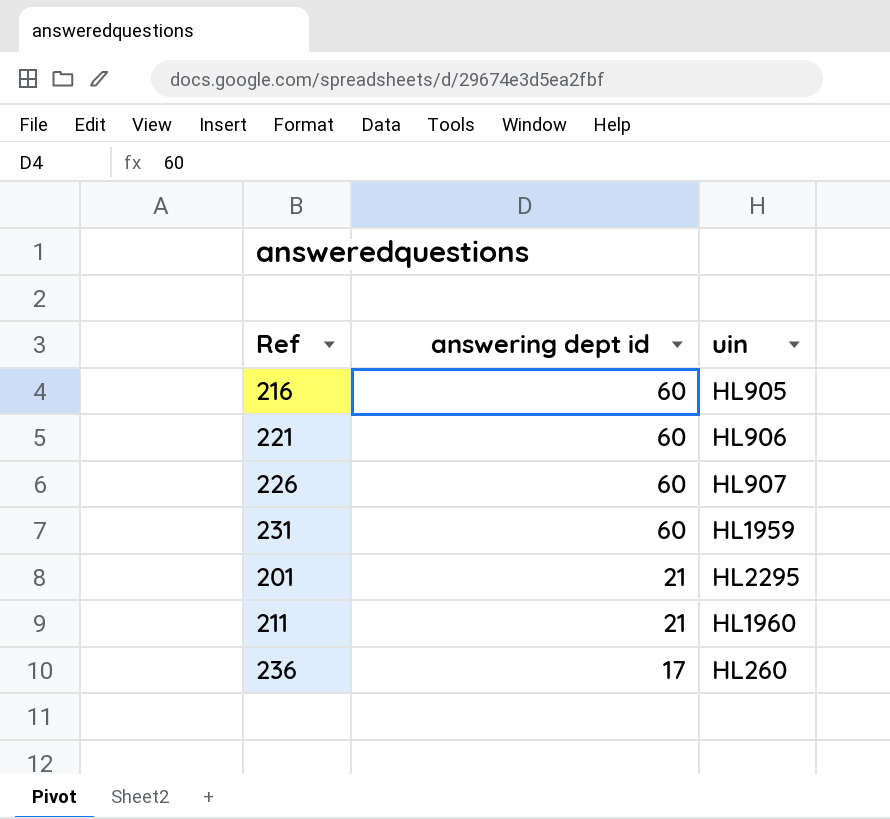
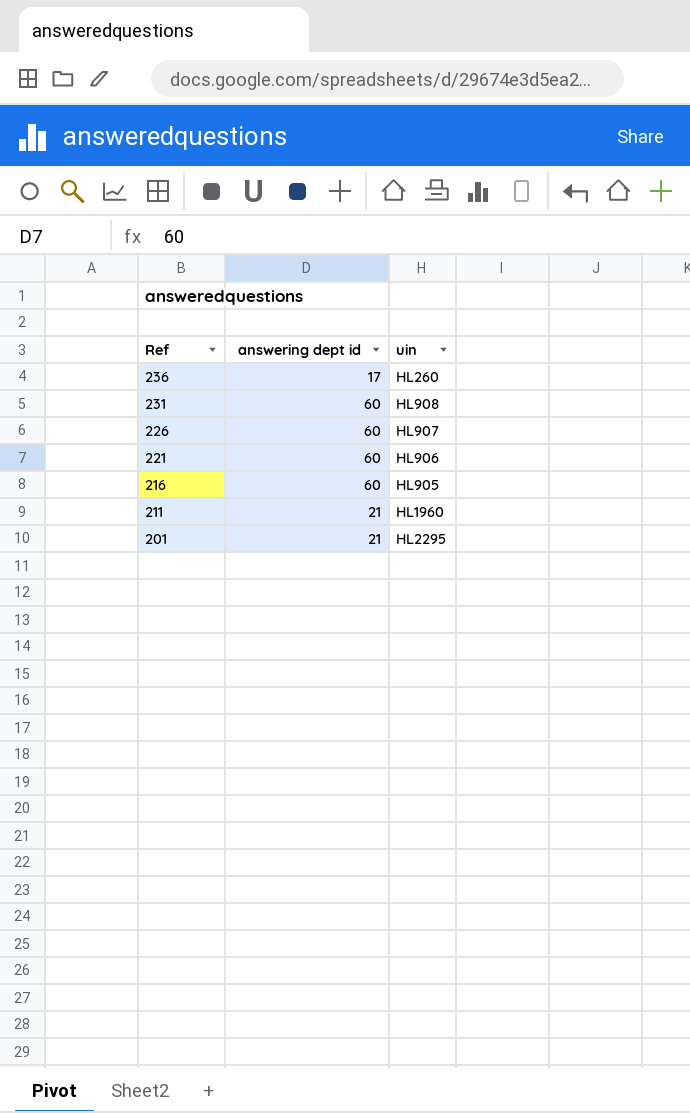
row order: answering dept id descending -> Ref descending
231 | uin: HL1959 -> HL908

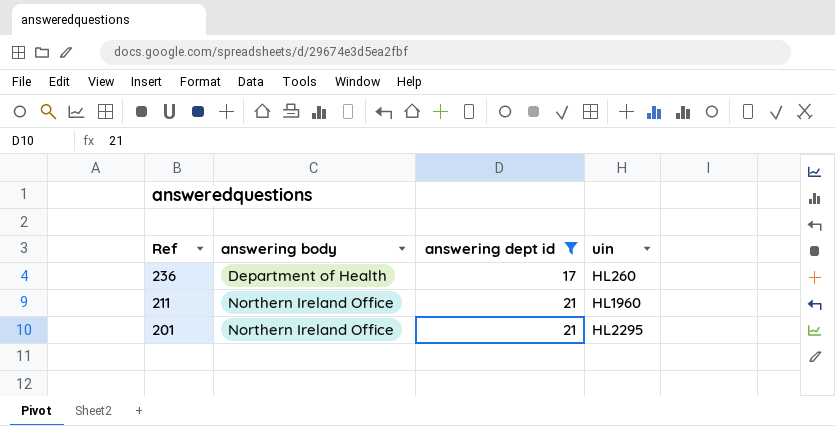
filter: none -> answering dept id != 60
column answering body | position: none -> 2

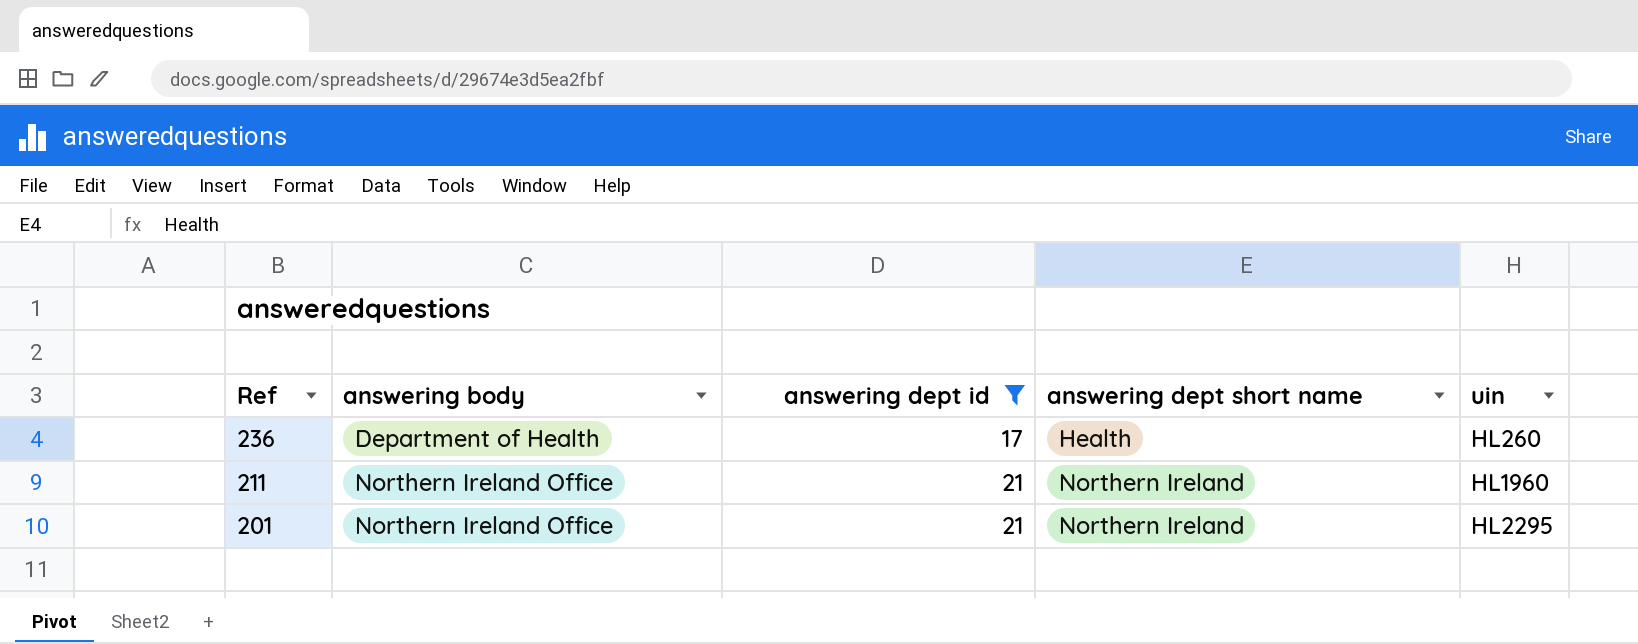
column answering dept short name | position: none -> 4

